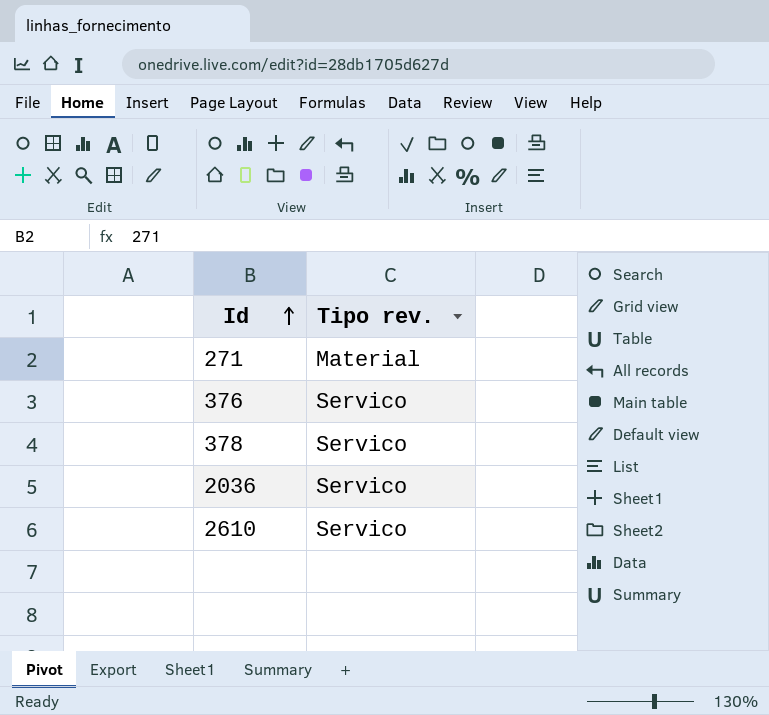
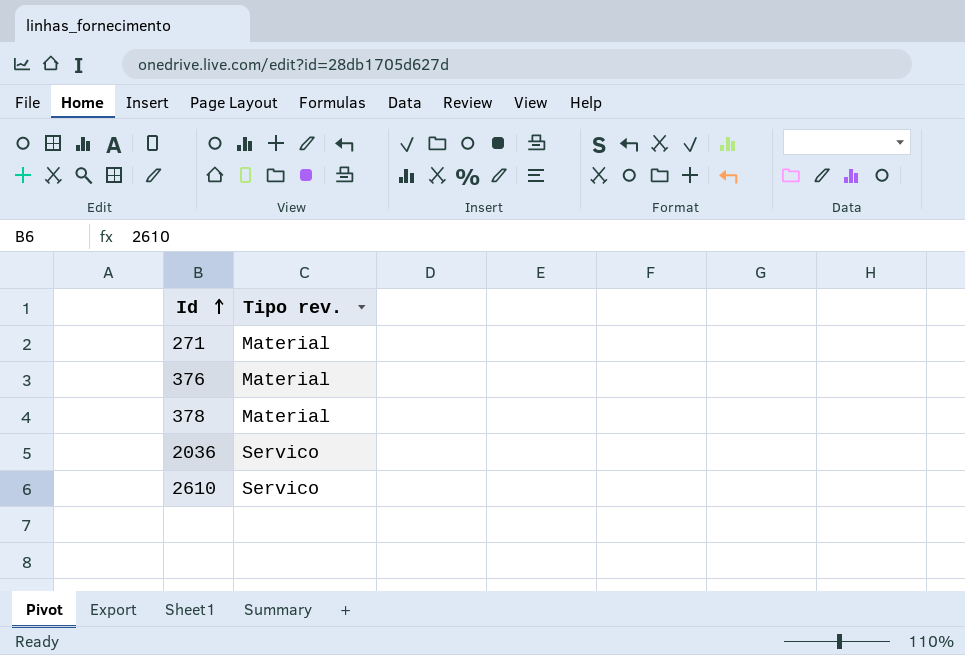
376 | Tipo rev.: Servico -> Material
378 | Tipo rev.: Servico -> Material

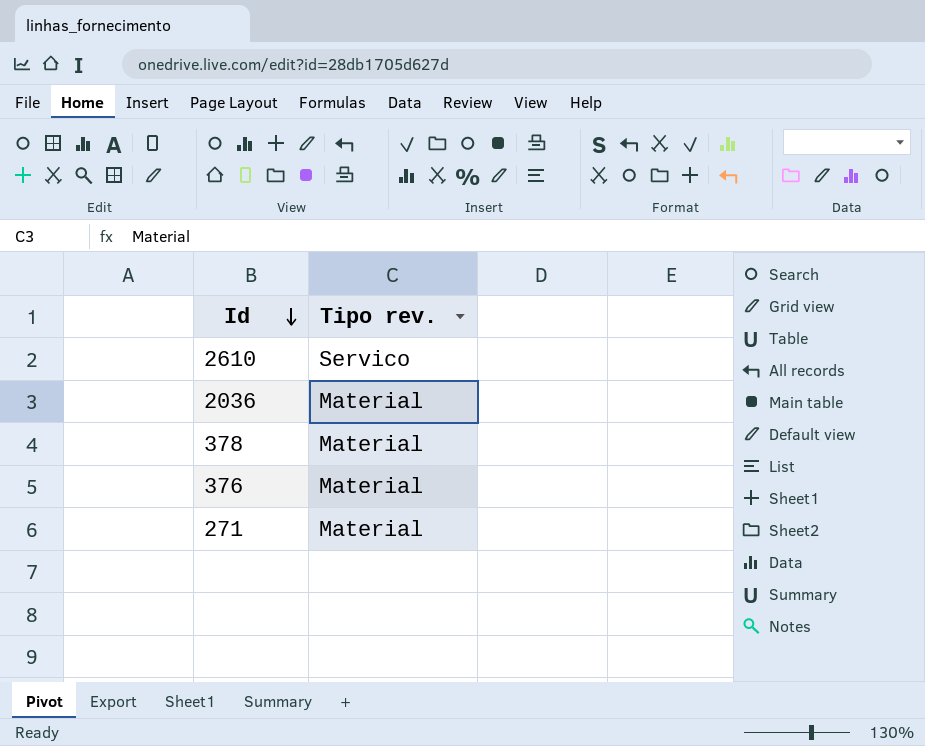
row order: Id ascending -> Id descending
2036 | Tipo rev.: Servico -> Material

